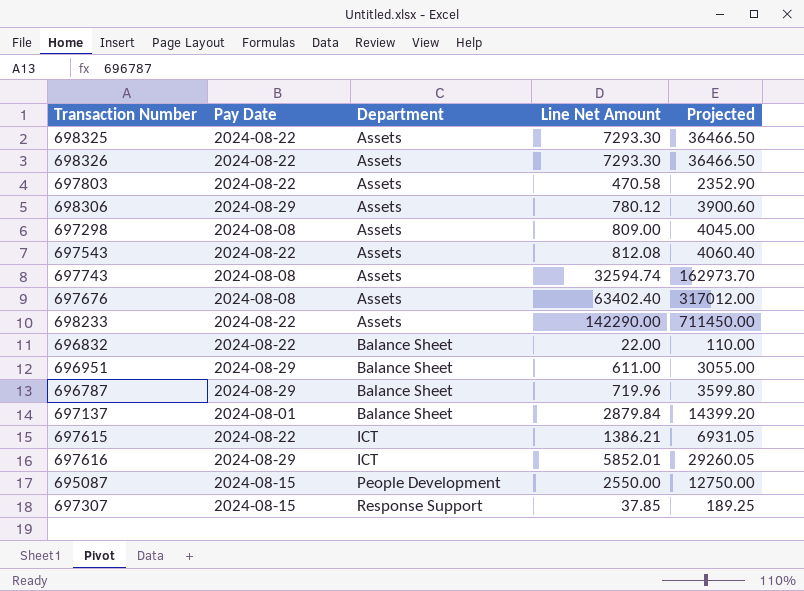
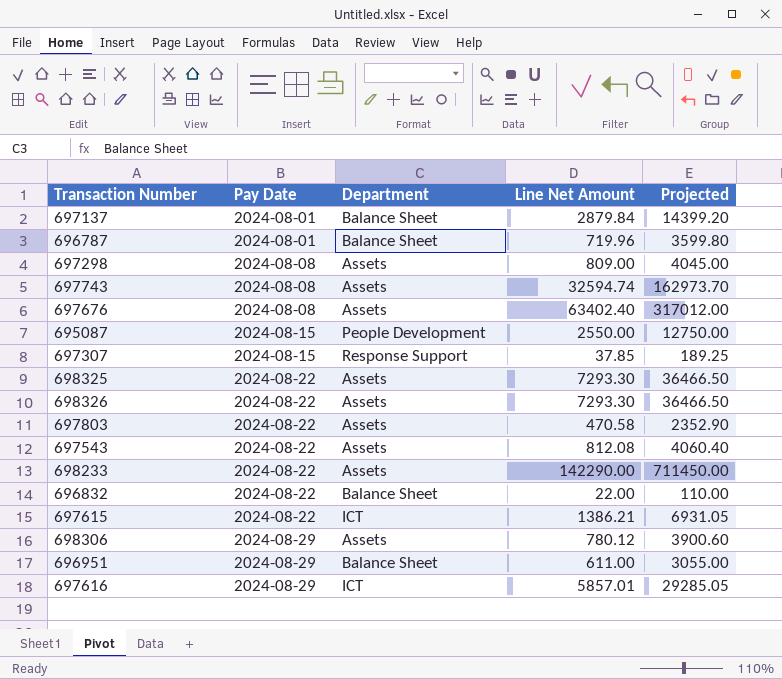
row order: Department ascending -> Pay Date ascending
696787 | Pay Date: 2024-08-29 -> 2024-08-01
697616 | Line Net Amount: 5852.01 -> 5857.01
697616 | Projected: 29260.05 -> 29285.05

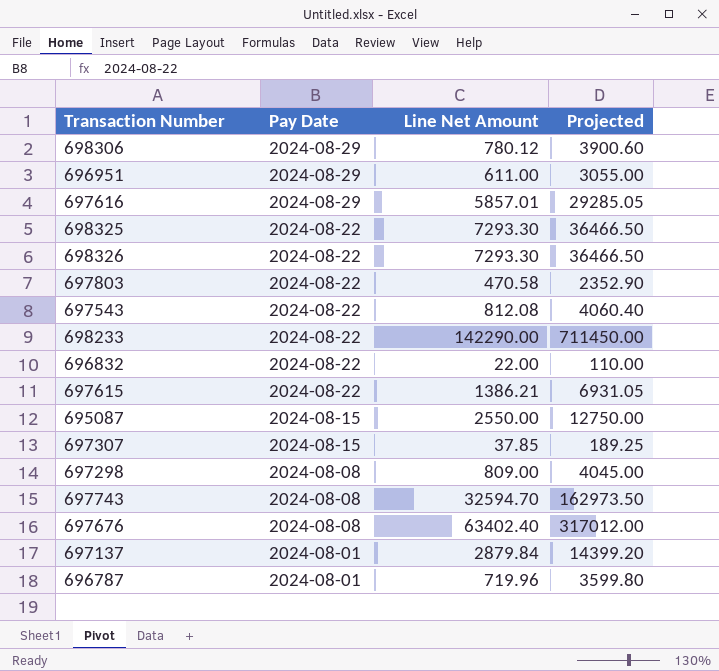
row order: Pay Date ascending -> Pay Date descending
column Department | position: 3 -> none
697743 | Line Net Amount: 32594.74 -> 32594.70
697743 | Projected: 162973.70 -> 162973.50

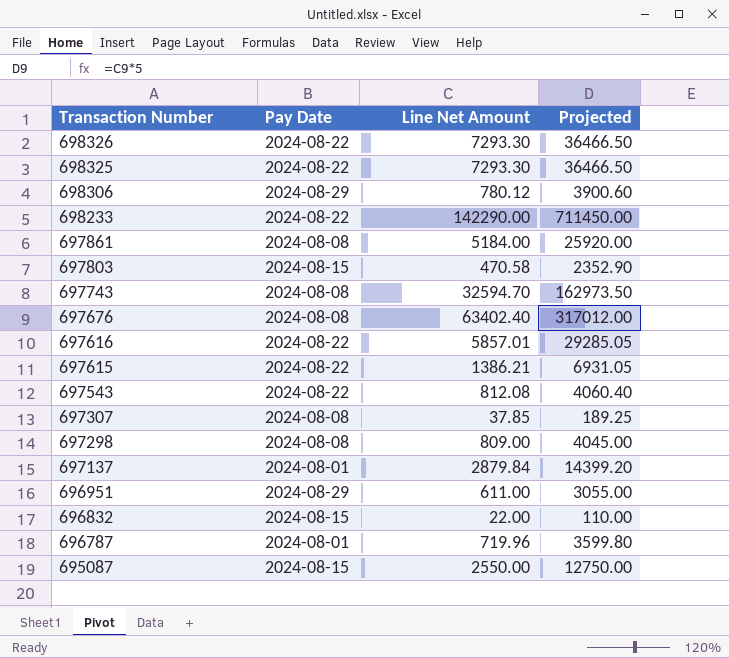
row order: Pay Date descending -> Transaction Number descending
row 697861: none -> 2024-08-08 | 5184.00 | 25920.00
697803 | Pay Date: 2024-08-22 -> 2024-08-15
697616 | Pay Date: 2024-08-29 -> 2024-08-22
697307 | Pay Date: 2024-08-15 -> 2024-08-08
696832 | Pay Date: 2024-08-22 -> 2024-08-15

